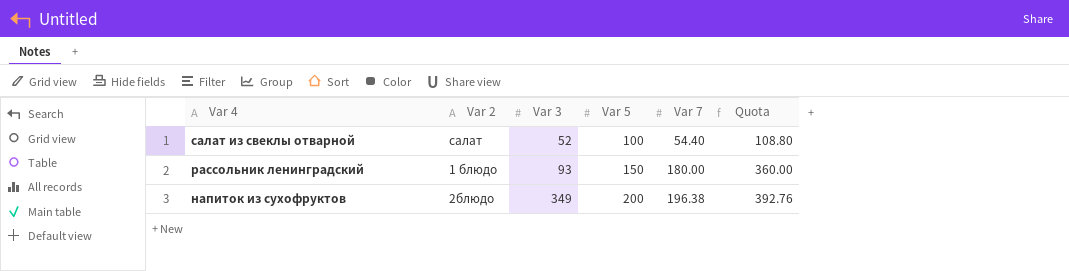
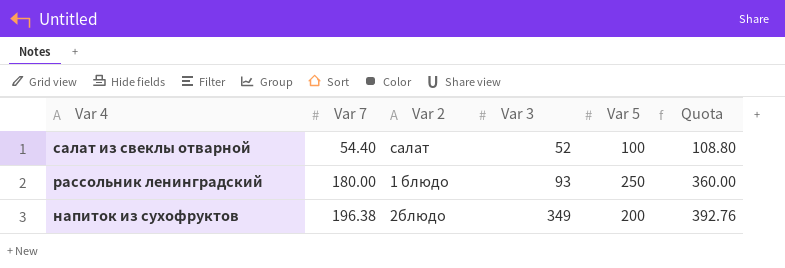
column Var 7 | position: 5 -> 2
рассольник ленинградский | Var 5: 150 -> 250

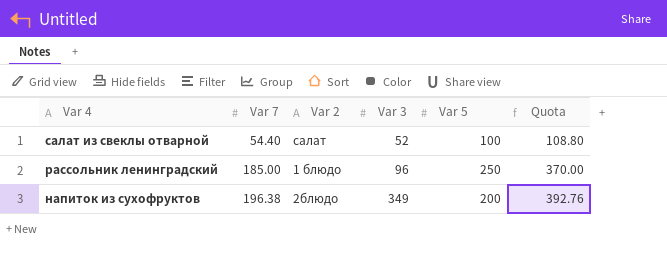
рассольник ленинградский | Var 7: 180.00 -> 185.00
рассольник ленинградский | Var 3: 93 -> 96
рассольник ленинградский | Quota: 360.00 -> 370.00

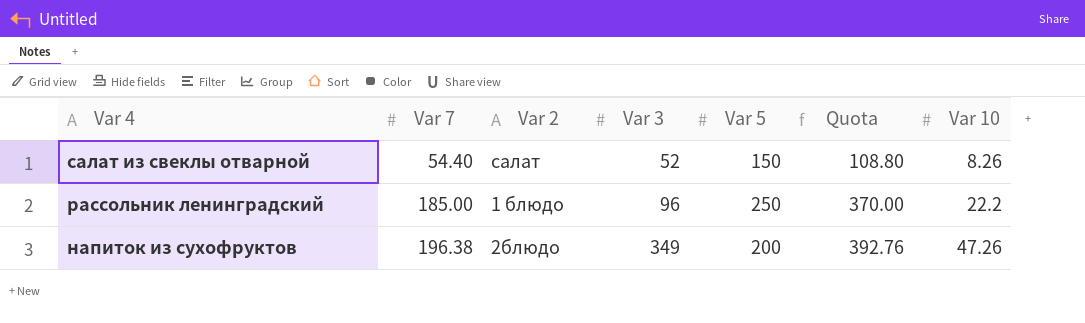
column Var 10 | position: none -> 7
салат из свеклы отварной | Var 5: 100 -> 150

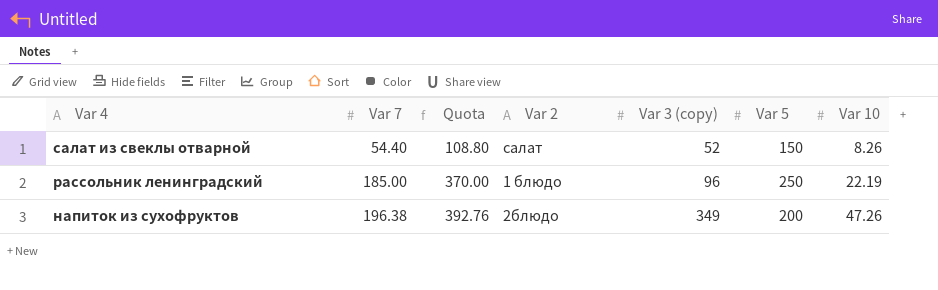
column Quota | position: 6 -> 3
column name: Var 3 -> Var 3 (copy)
рассольник ленинградский | Var 10: 22.2 -> 22.19

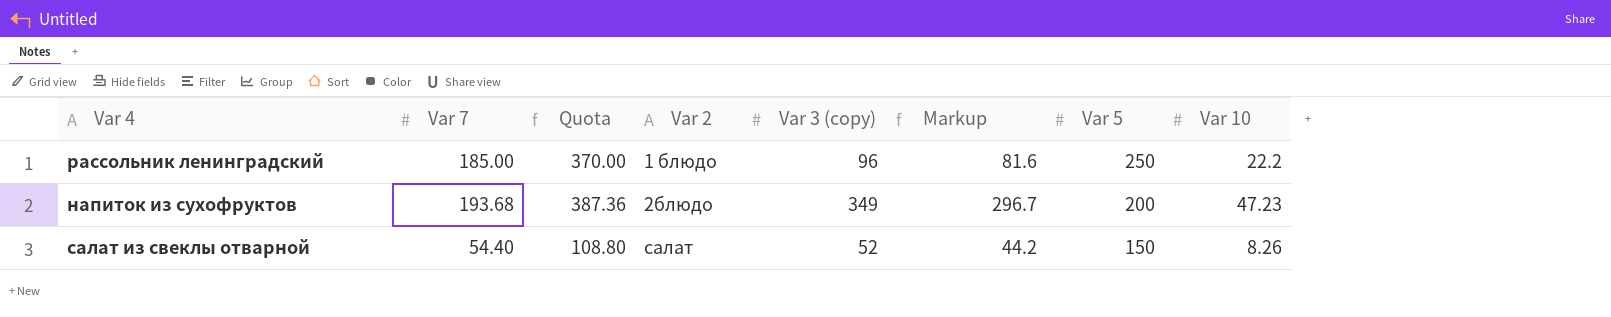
row order: Var 4 descending -> Var 2 ascending
column Markup | formula: none -> [Var 3 (copy)] * 0.85
рассольник ленинградский | Var 10: 22.19 -> 22.2
напиток из сухофруктов | Var 7: 196.38 -> 193.68
напиток из сухофруктов | Quota: 392.76 -> 387.36
напиток из сухофруктов | Var 10: 47.26 -> 47.23

